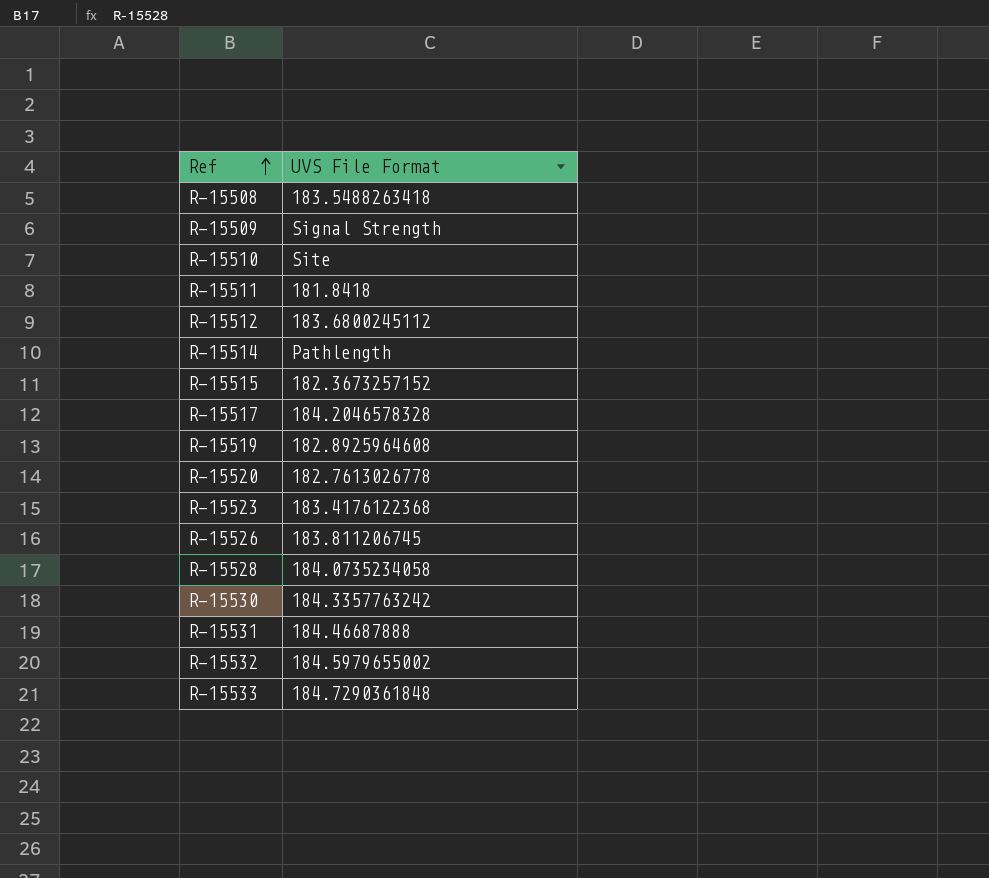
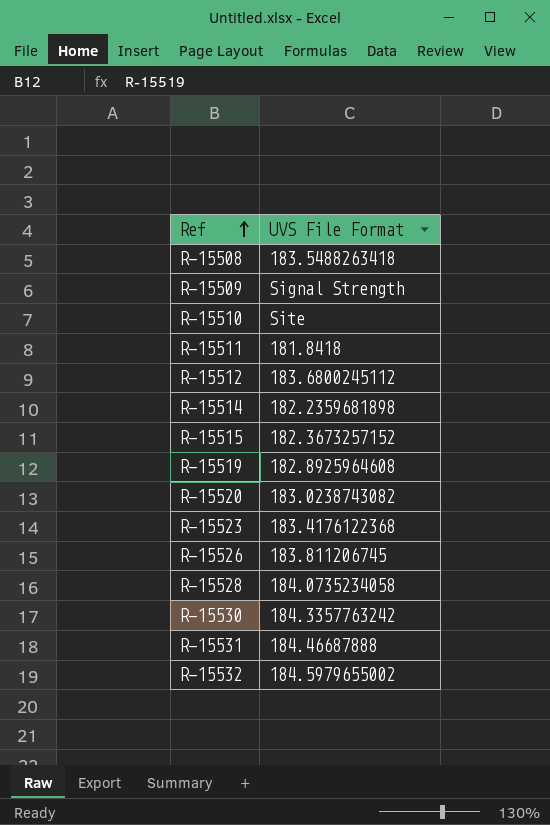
row R-15517: 184.2046578328 -> none
row R-15533: 184.7290361848 -> none
R-15514 | UVS File Format: Pathlength -> 182.2359681898
R-15520 | UVS File Format: 182.7613026778 -> 183.0238743082

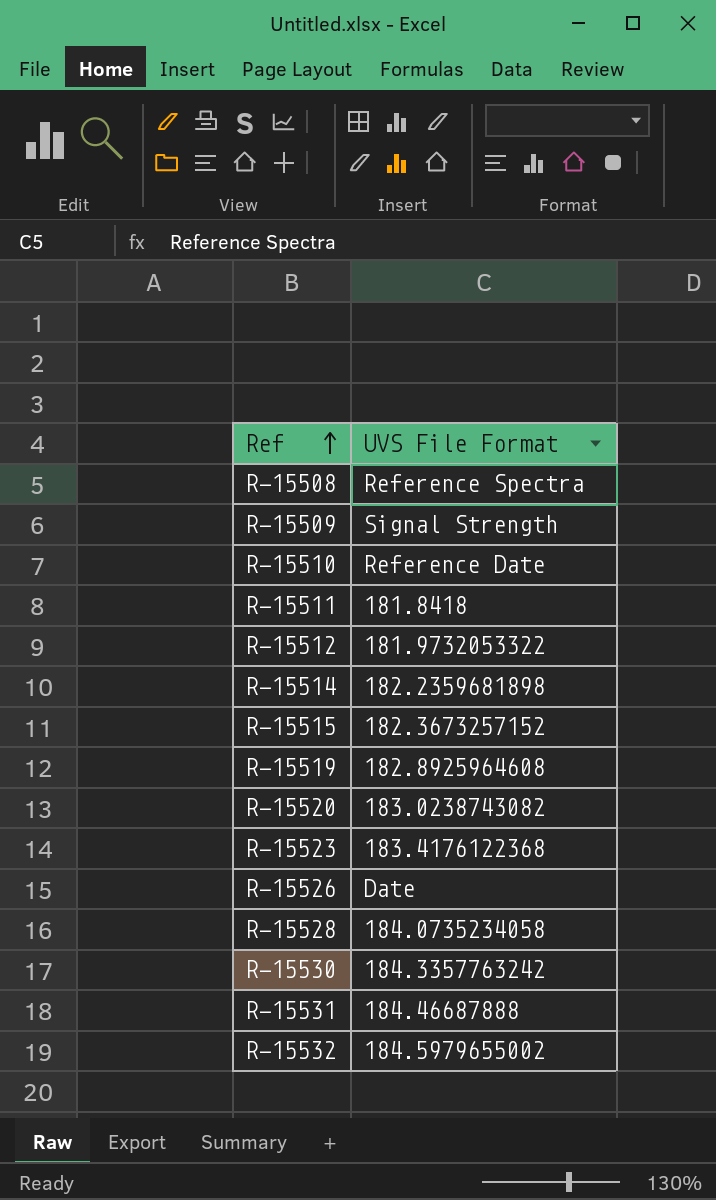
R-15508 | UVS File Format: 183.5488263418 -> Reference Spectra
R-15510 | UVS File Format: Site -> Reference Date
R-15512 | UVS File Format: 183.6800245112 -> 181.9732053322
R-15526 | UVS File Format: 183.811206745 -> Date

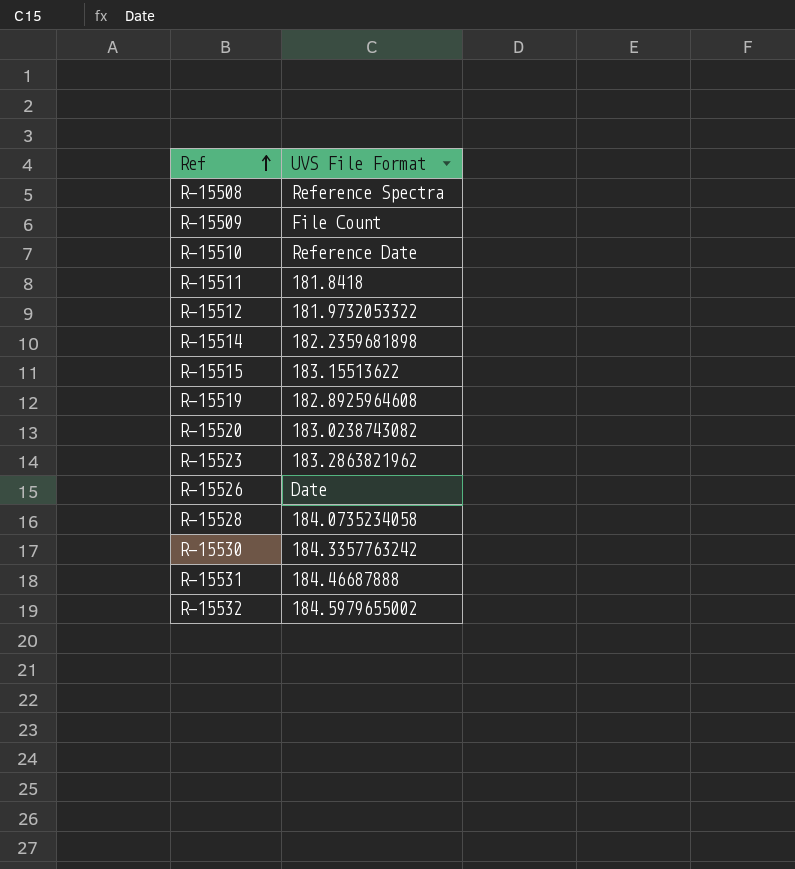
R-15509 | UVS File Format: Signal Strength -> File Count
R-15515 | UVS File Format: 182.3673257152 -> 183.15513622
R-15523 | UVS File Format: 183.4176122368 -> 183.2863821962

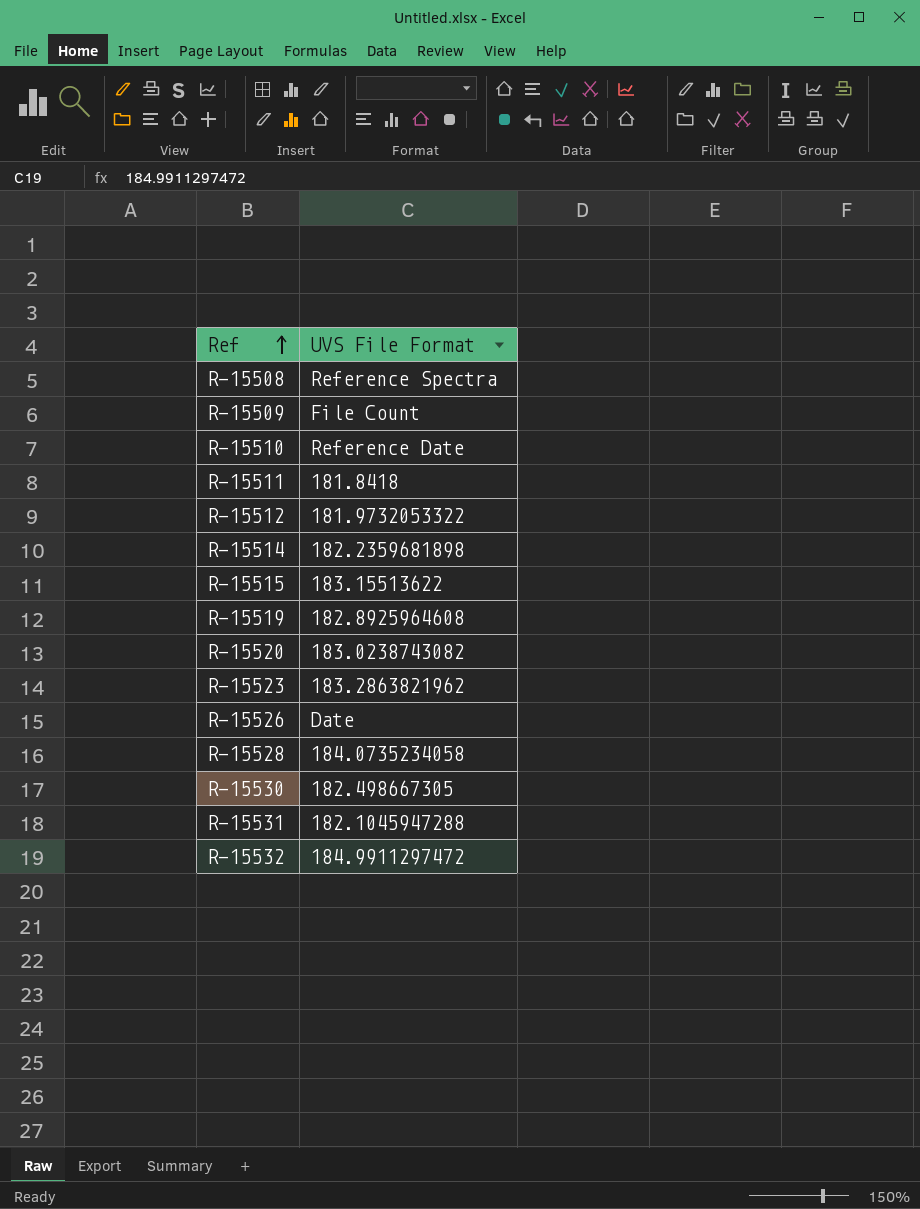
R-15530 | UVS File Format: 184.3357763242 -> 182.498667305
R-15531 | UVS File Format: 184.46687888 -> 182.1045947288
R-15532 | UVS File Format: 184.5979655002 -> 184.9911297472

